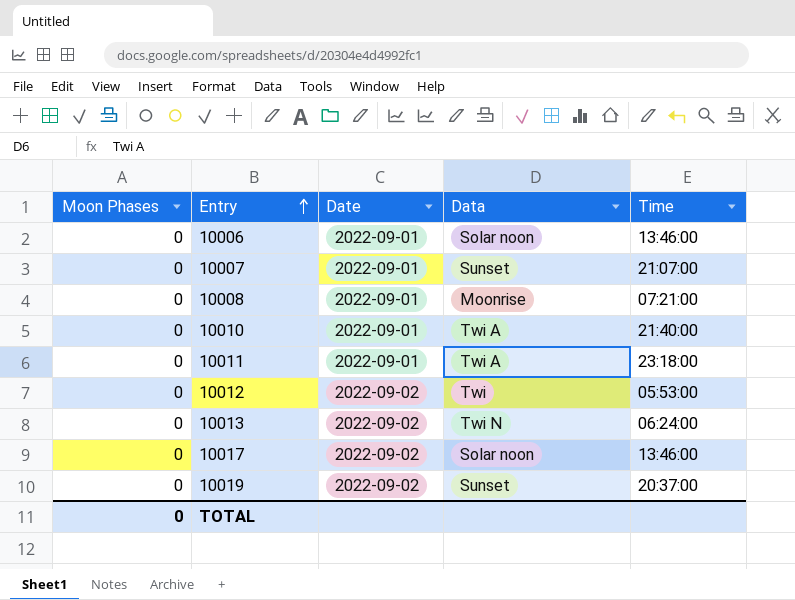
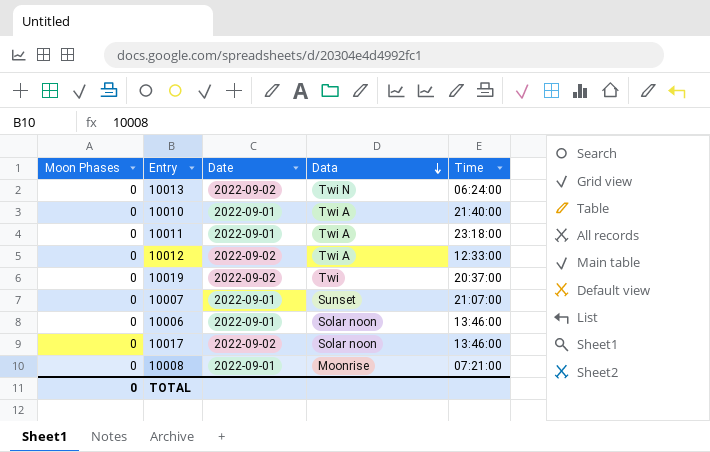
row order: Entry ascending -> Data descending
10012 | Data: Twi -> Twi A
10012 | Time: 05:53:00 -> 12:33:00
10019 | Data: Sunset -> Twi

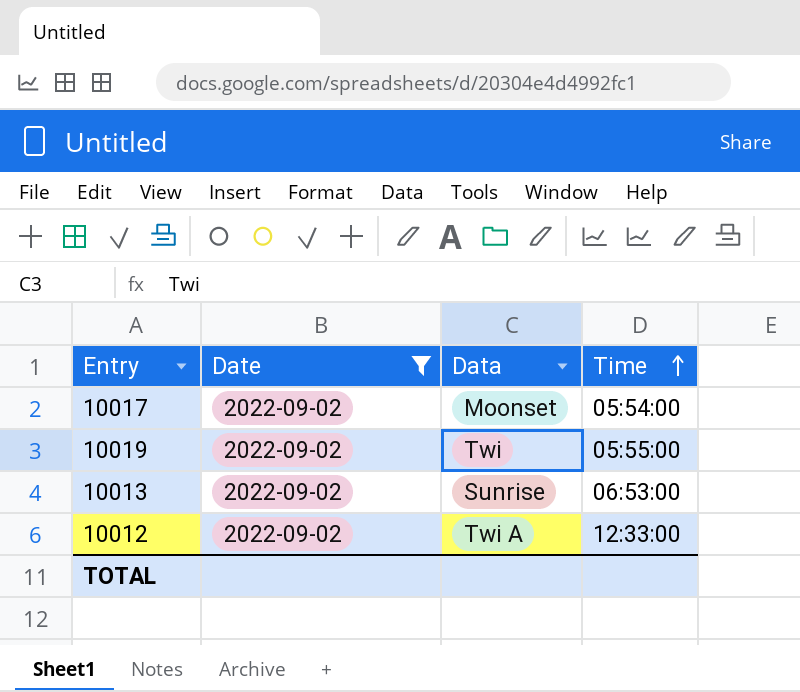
filter: none -> Date = 2022-09-02
row order: Data descending -> Time ascending
column Moon Phases | position: 1 -> none
10017 | Data: Solar noon -> Moonset
10017 | Time: 13:46:00 -> 05:54:00
10019 | Time: 20:37:00 -> 05:55:00
10013 | Data: Twi N -> Sunrise
10013 | Time: 06:24:00 -> 06:53:00

